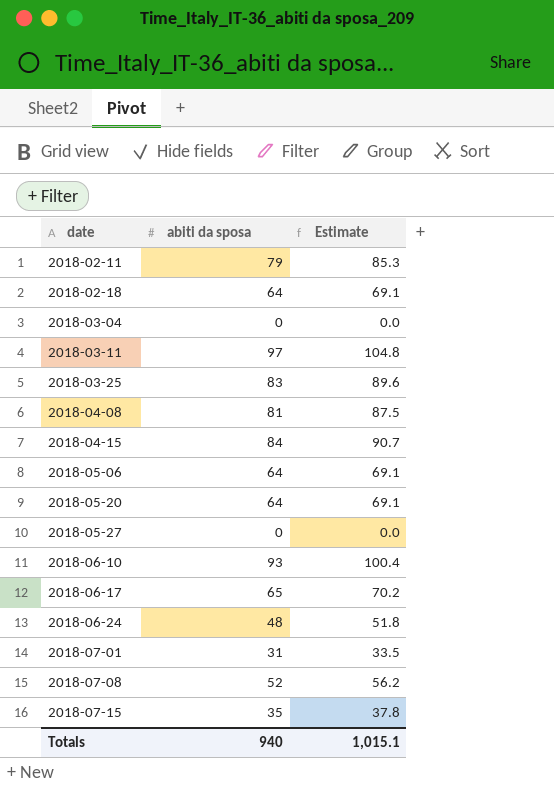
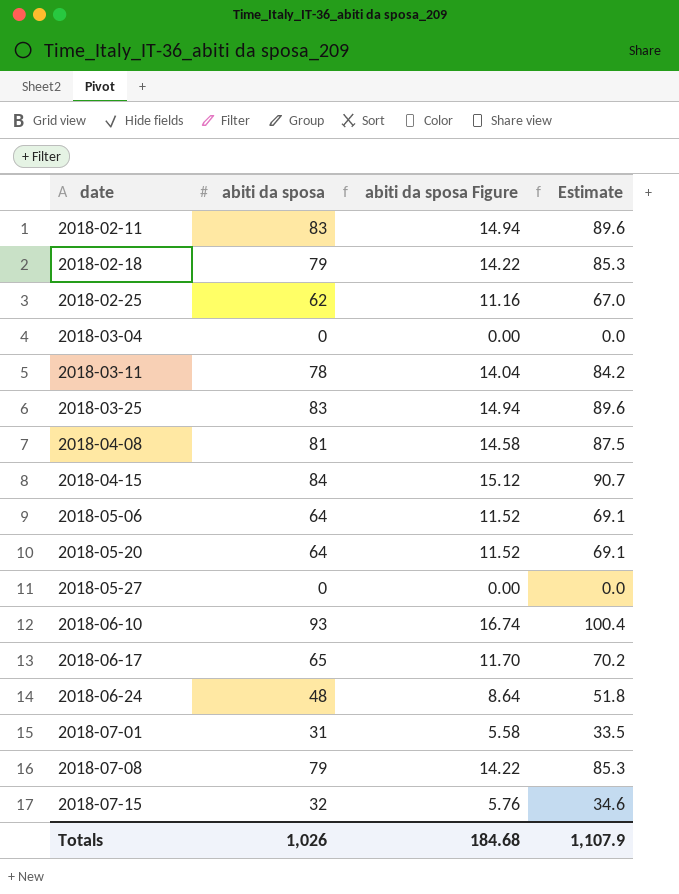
column abiti da sposa Figure | formula: none -> [abiti da sposa] * 0.18
2018-02-11 | abiti da sposa: 79 -> 83
2018-02-11 | Estimate: 85.3 -> 89.6
2018-02-18 | abiti da sposa: 64 -> 79
2018-02-18 | Estimate: 69.1 -> 85.3
row 2018-02-25: none -> 62 | 11.16 | 67.0
2018-03-11 | abiti da sposa: 97 -> 78
2018-03-11 | Estimate: 104.8 -> 84.2
2018-07-08 | abiti da sposa: 52 -> 79
2018-07-08 | Estimate: 56.2 -> 85.3
2018-07-15 | abiti da sposa: 35 -> 32
2018-07-15 | Estimate: 37.8 -> 34.6
Totals | abiti da sposa: 940 -> 1,026
Totals | Estimate: 1,015.1 -> 1,107.9

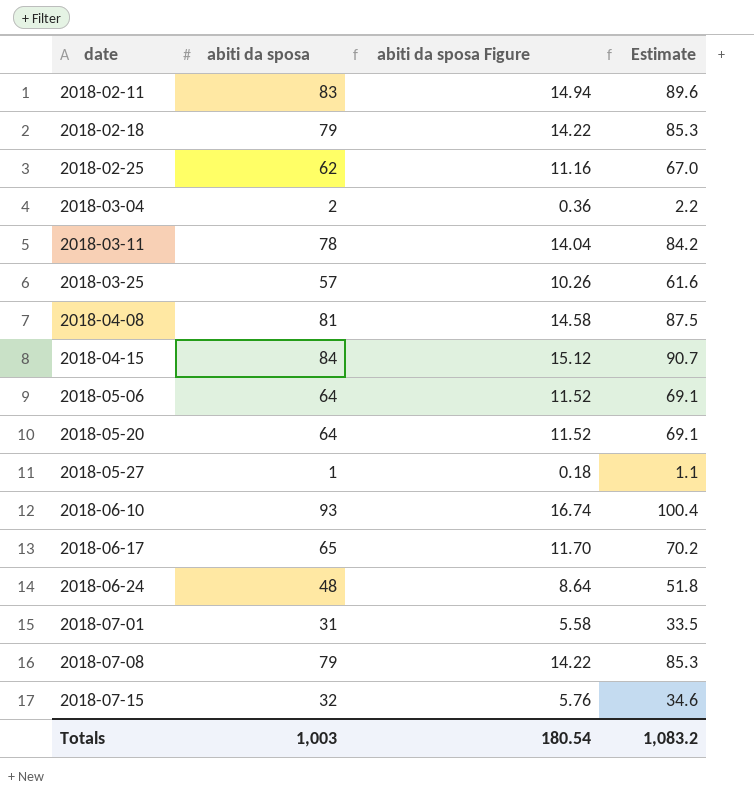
2018-03-04 | abiti da sposa: 0 -> 2
2018-03-04 | abiti da sposa Figure: 0.00 -> 0.36
2018-03-04 | Estimate: 0.0 -> 2.2
2018-03-25 | abiti da sposa: 83 -> 57
2018-03-25 | abiti da sposa Figure: 14.94 -> 10.26
2018-03-25 | Estimate: 89.6 -> 61.6
2018-05-27 | abiti da sposa: 0 -> 1
2018-05-27 | abiti da sposa Figure: 0.00 -> 0.18
2018-05-27 | Estimate: 0.0 -> 1.1
Totals | abiti da sposa: 1,026 -> 1,003
Totals | abiti da sposa Figure: 184.68 -> 180.54
Totals | Estimate: 1,107.9 -> 1,083.2

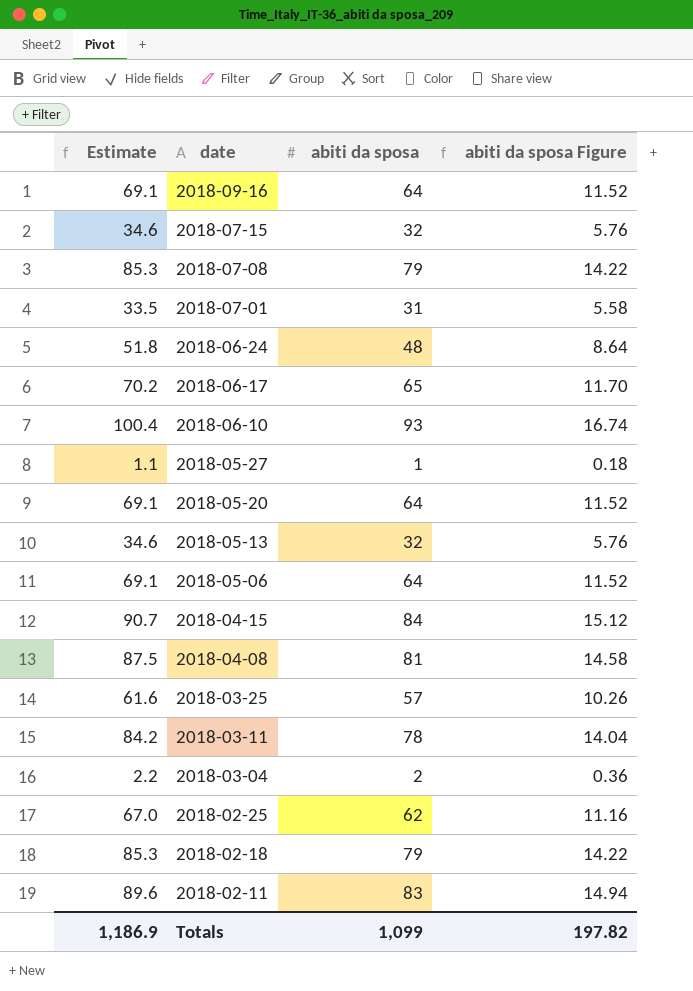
row order: date ascending -> date descending
column Estimate | position: 4 -> 1
row 2018-09-16: none -> 69.1 | 64 | 11.52
row 2018-05-13: none -> 34.6 | 32 | 5.76
Totals | Estimate: 1,083.2 -> 1,186.9
Totals | abiti da sposa: 1,003 -> 1,099
Totals | abiti da sposa Figure: 180.54 -> 197.82

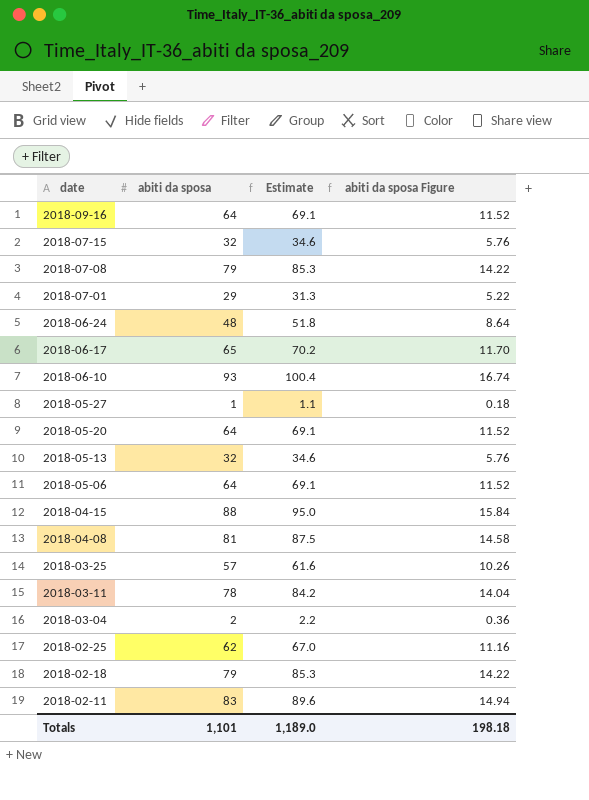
column Estimate | position: 1 -> 3
2018-07-01 | abiti da sposa: 31 -> 29
2018-07-01 | Estimate: 33.5 -> 31.3
2018-07-01 | abiti da sposa Figure: 5.58 -> 5.22
2018-04-15 | abiti da sposa: 84 -> 88
2018-04-15 | Estimate: 90.7 -> 95.0
2018-04-15 | abiti da sposa Figure: 15.12 -> 15.84
Totals | abiti da sposa: 1,099 -> 1,101
Totals | Estimate: 1,186.9 -> 1,189.0
Totals | abiti da sposa Figure: 197.82 -> 198.18

